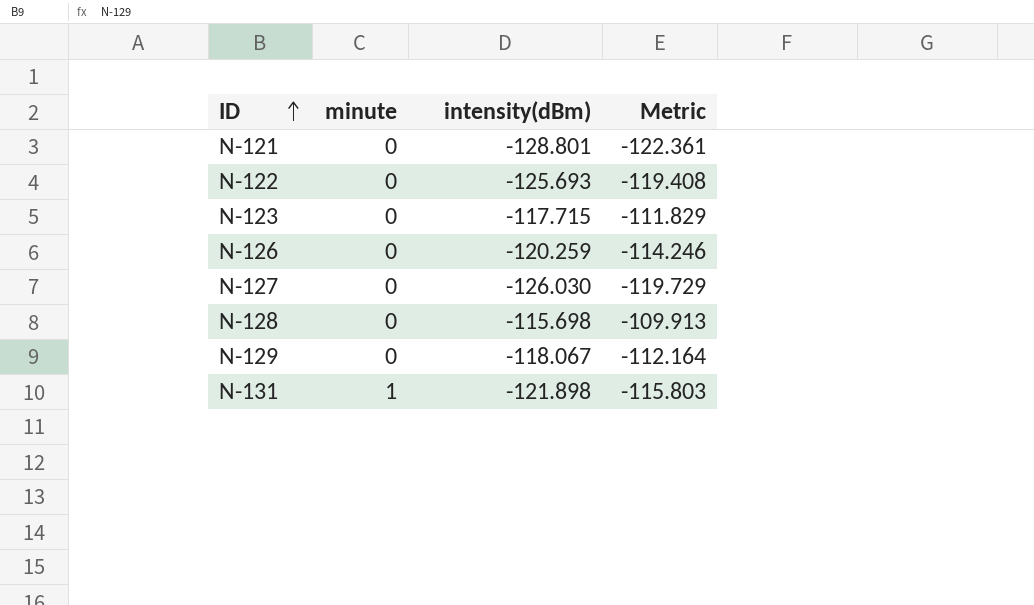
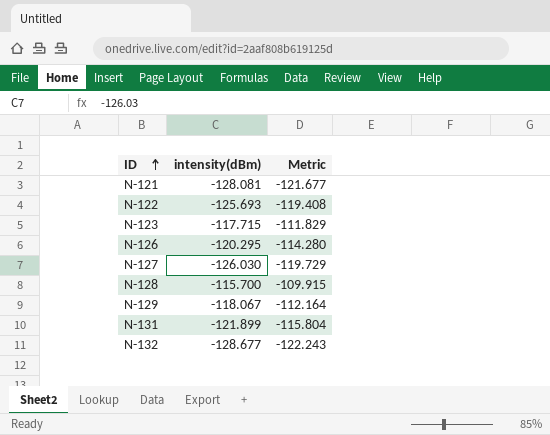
column minute | position: 2 -> none
N-121 | intensity(dBm): -128.801 -> -128.081
N-121 | Metric: -122.361 -> -121.677
N-126 | intensity(dBm): -120.259 -> -120.295
N-126 | Metric: -114.246 -> -114.280
N-128 | intensity(dBm): -115.698 -> -115.700
N-128 | Metric: -109.913 -> -109.915
N-131 | intensity(dBm): -121.898 -> -121.899
N-131 | Metric: -115.803 -> -115.804
row N-132: none -> -128.677 | -122.243

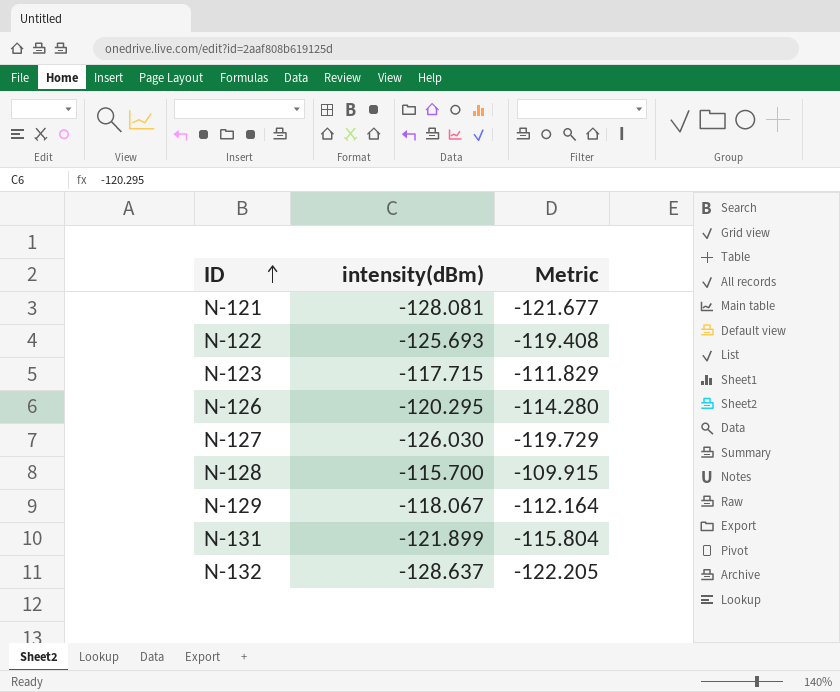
N-132 | intensity(dBm): -128.677 -> -128.637
N-132 | Metric: -122.243 -> -122.205

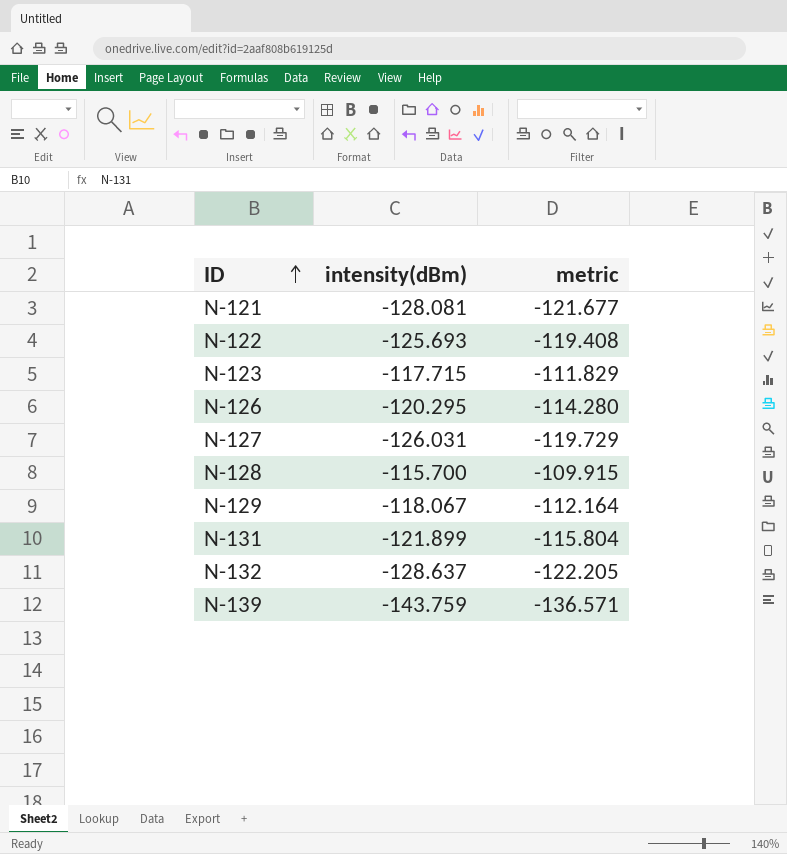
column name: Metric -> metric
N-127 | intensity(dBm): -126.030 -> -126.031
row N-139: none -> -143.759 | -136.571

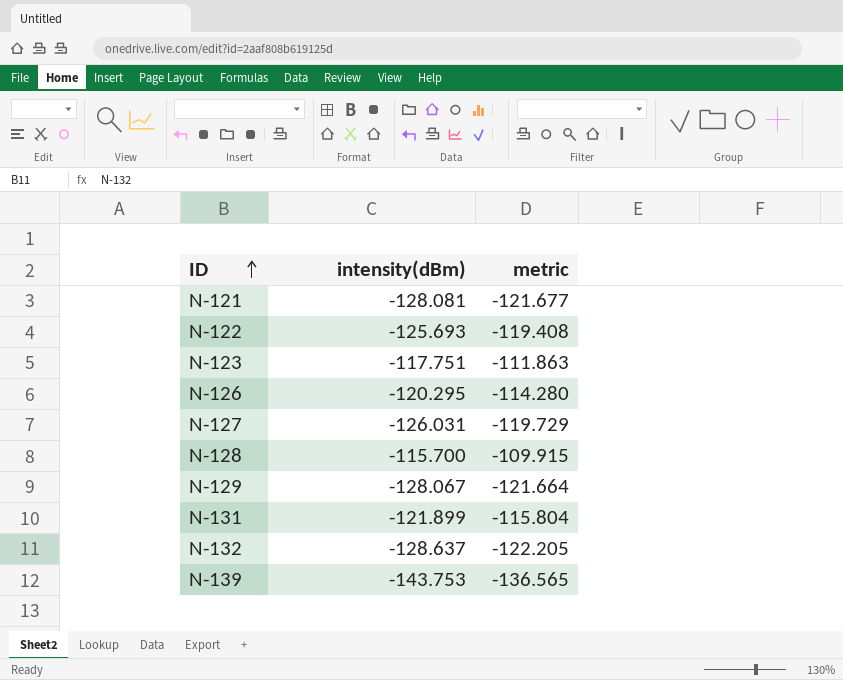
N-123 | intensity(dBm): -117.715 -> -117.751
N-123 | metric: -111.829 -> -111.863
N-129 | intensity(dBm): -118.067 -> -128.067
N-129 | metric: -112.164 -> -121.664
N-139 | intensity(dBm): -143.759 -> -143.753
N-139 | metric: -136.571 -> -136.565

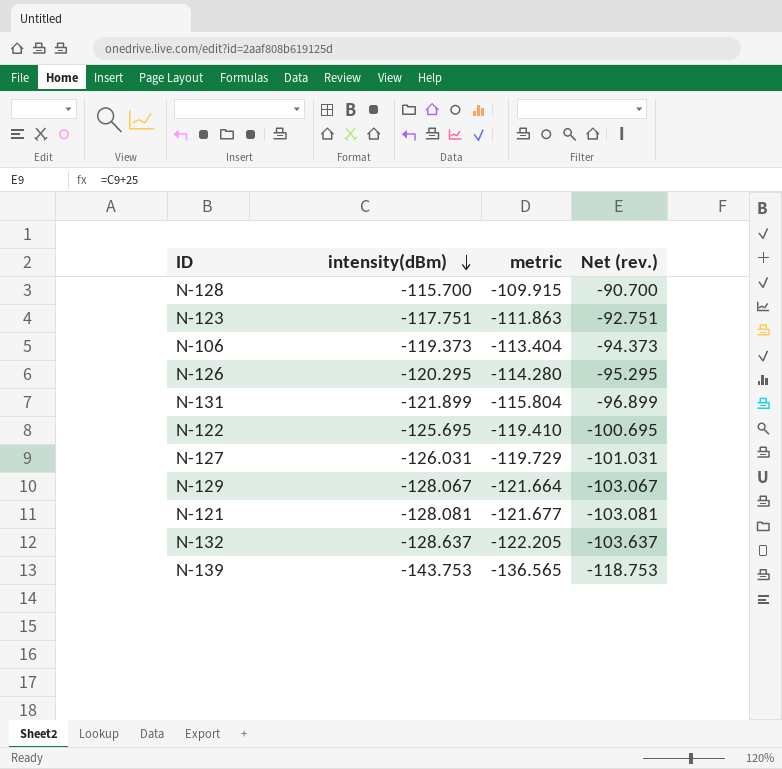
row order: ID ascending -> intensity(dBm) descending
column Net (rev.) | formula: none -> [intensity(dBm)] + 25
row N-106: none -> -119.373 | -113.404 | -94.373
N-122 | intensity(dBm): -125.693 -> -125.695
N-122 | metric: -119.408 -> -119.410

